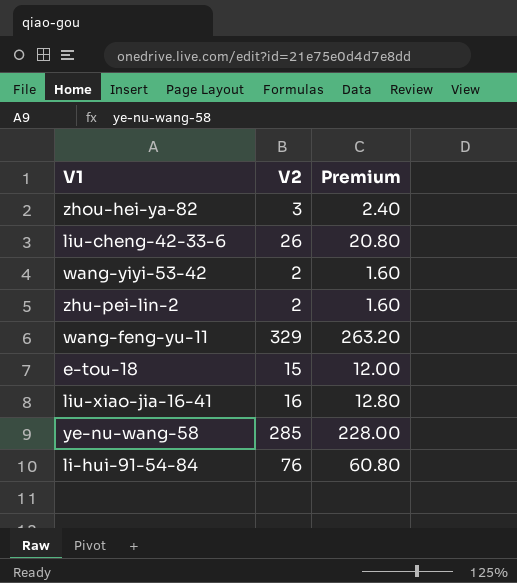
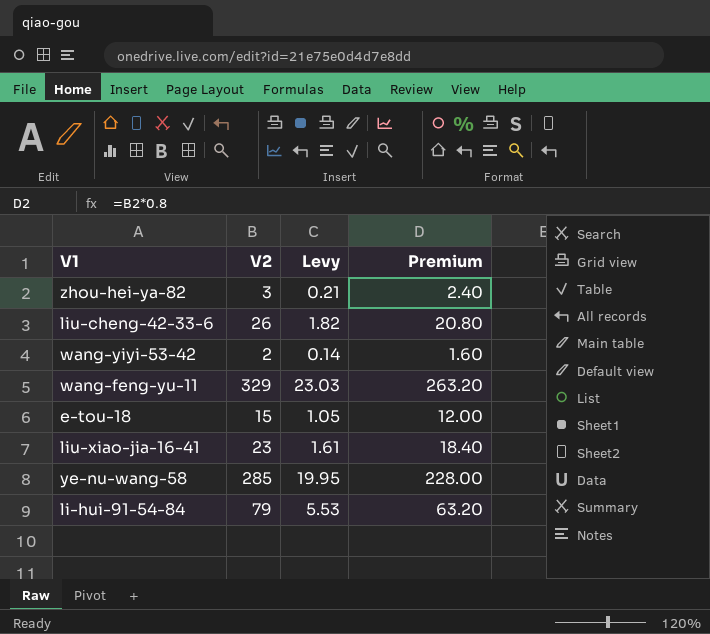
column Levy | formula: none -> [V2] * 0.07
row zhu-pei-lin-2: 2 | 1.60 -> none
liu-xiao-jia-16-41 | V2: 16 -> 23
liu-xiao-jia-16-41 | Premium: 12.80 -> 18.40
li-hui-91-54-84 | V2: 76 -> 79
li-hui-91-54-84 | Premium: 60.80 -> 63.20

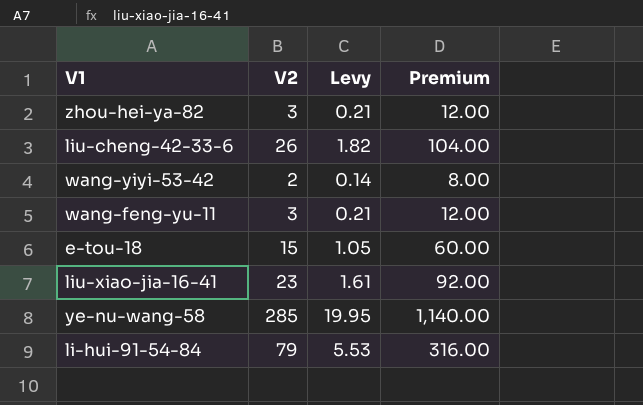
column Premium | formula: [V2] * 0.8 -> [V2] * 4
wang-feng-yu-11 | V2: 329 -> 3
wang-feng-yu-11 | Levy: 23.03 -> 0.21

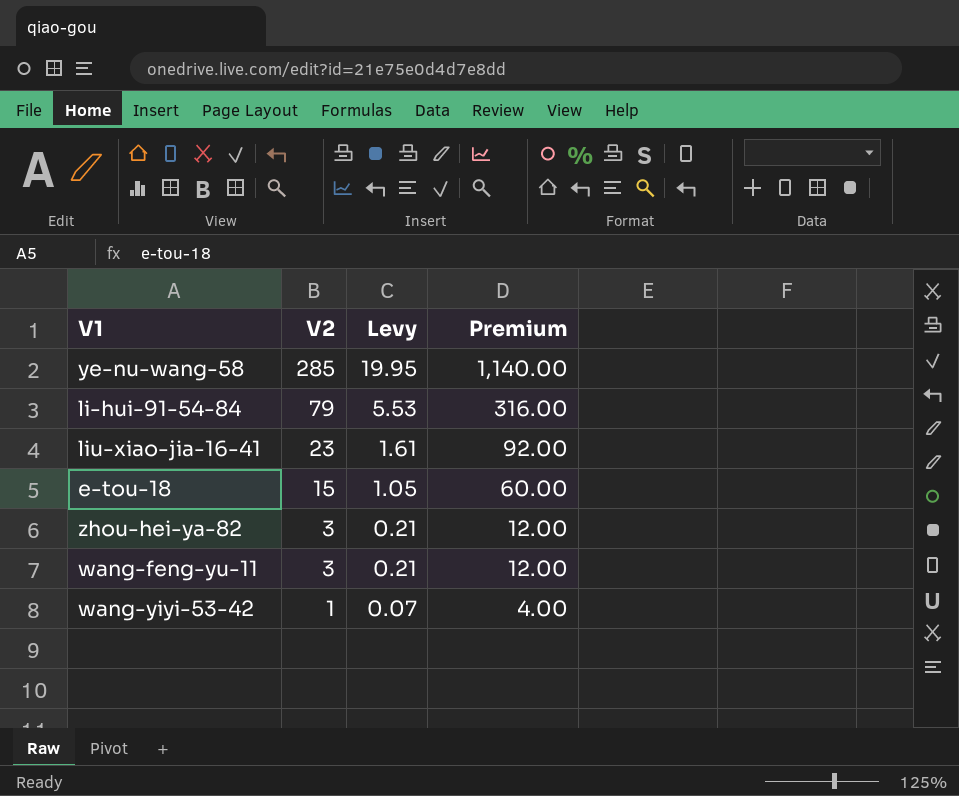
row order: none -> V2 descending
row liu-cheng-42-33-6: 26 | 1.82 | 104.00 -> none
wang-yiyi-53-42 | V2: 2 -> 1
wang-yiyi-53-42 | Levy: 0.14 -> 0.07
wang-yiyi-53-42 | Premium: 8.00 -> 4.00

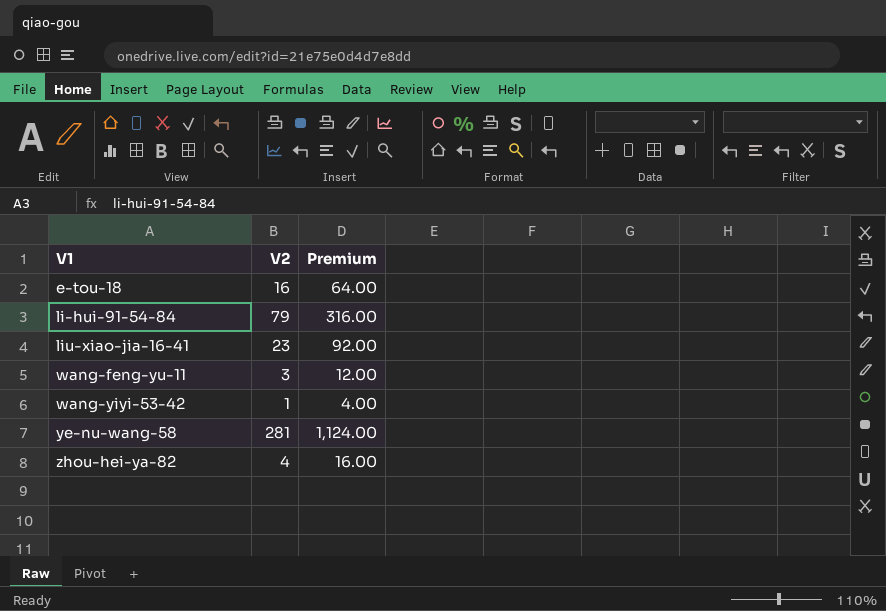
row order: V2 descending -> V1 ascending
column Levy | formula: [V2] * 0.07 -> none
e-tou-18 | V2: 15 -> 16
e-tou-18 | Premium: 60.00 -> 64.00
ye-nu-wang-58 | V2: 285 -> 281
ye-nu-wang-58 | Premium: 1,140.00 -> 1,124.00
zhou-hei-ya-82 | V2: 3 -> 4
zhou-hei-ya-82 | Premium: 12.00 -> 16.00

